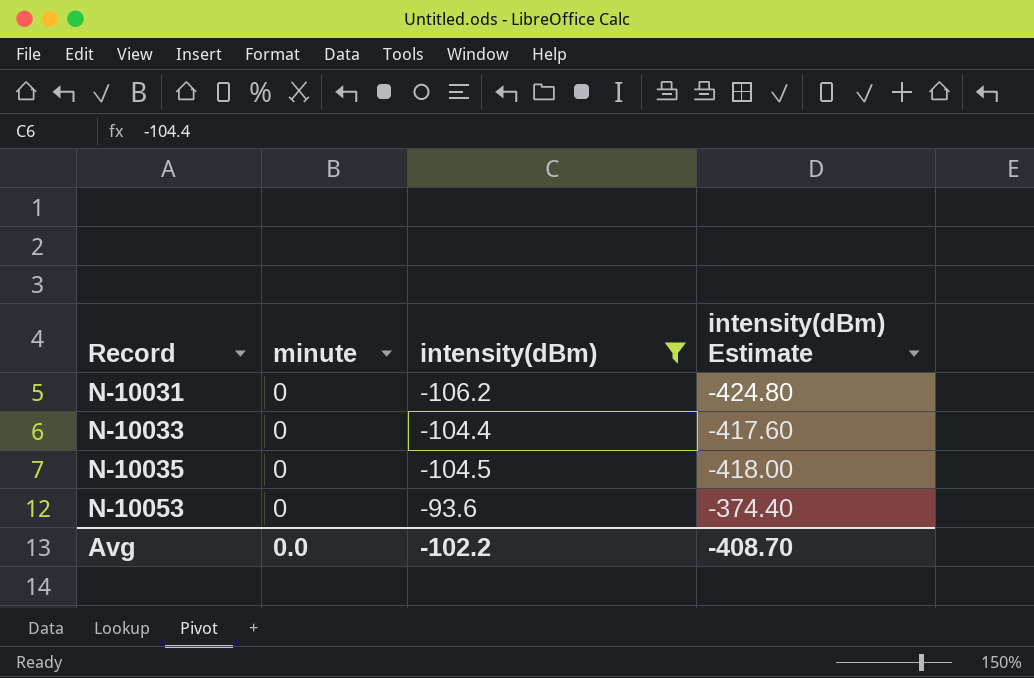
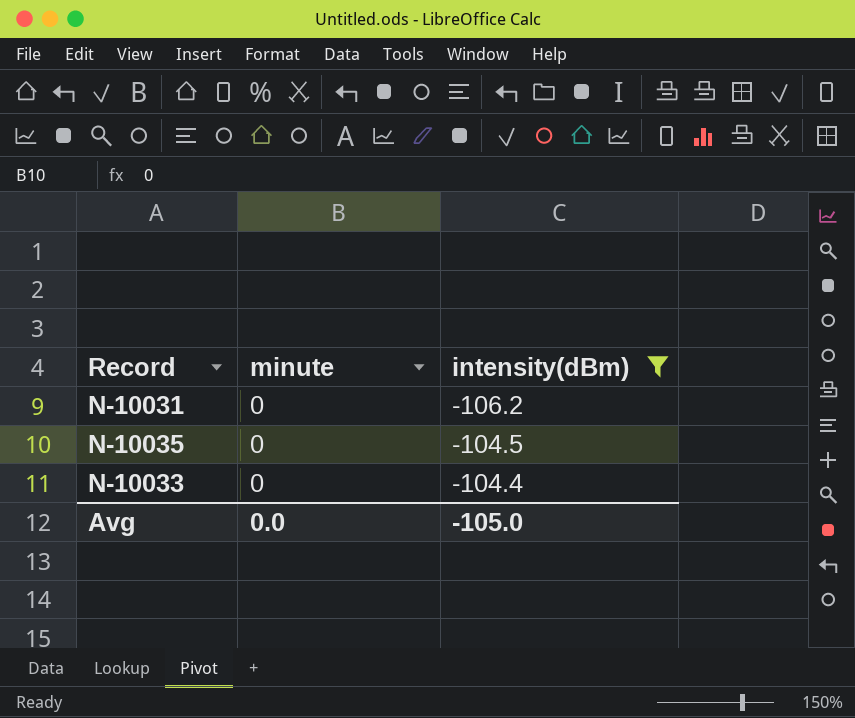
row order: Record ascending -> intensity(dBm) ascending
column intensity(dBm) Estimate | formula: [intensity(dBm)] * 4 -> none
row N-10053: 0 | -93.6 | -374.40 -> none
Avg | intensity(dBm): -102.2 -> -105.0

